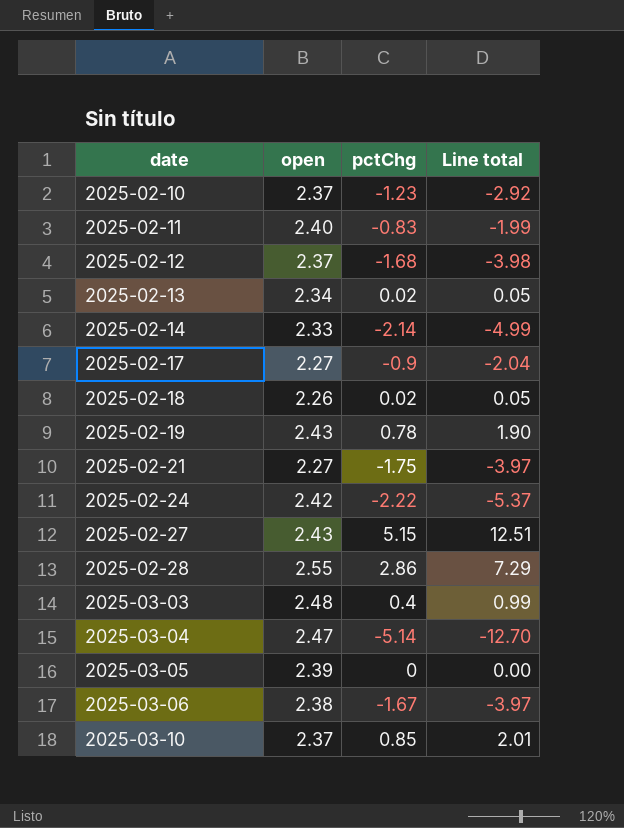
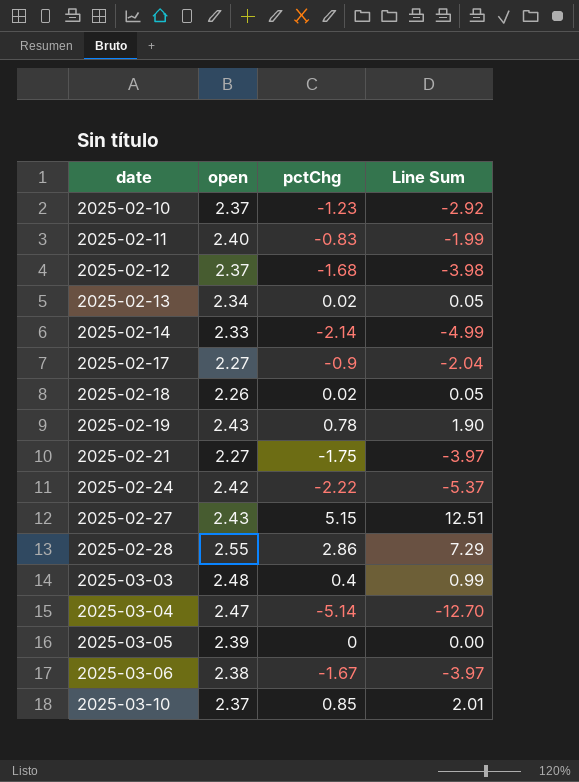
column name: Line total -> Line Sum

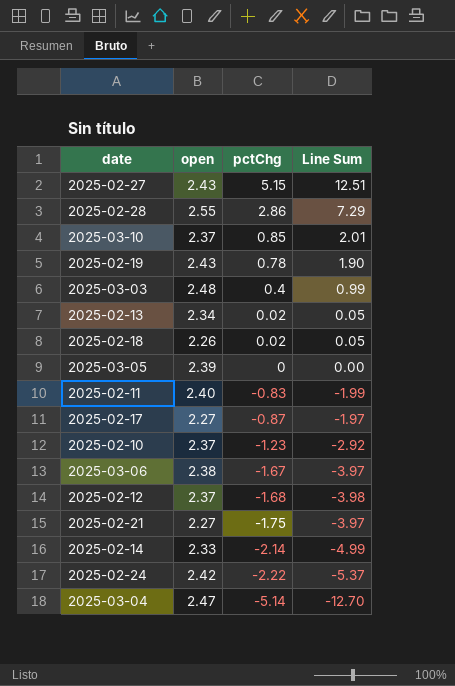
row order: date ascending -> pctChg descending
2025-02-17 | pctChg: -0.9 -> -0.87
2025-02-17 | Line Sum: -2.04 -> -1.97

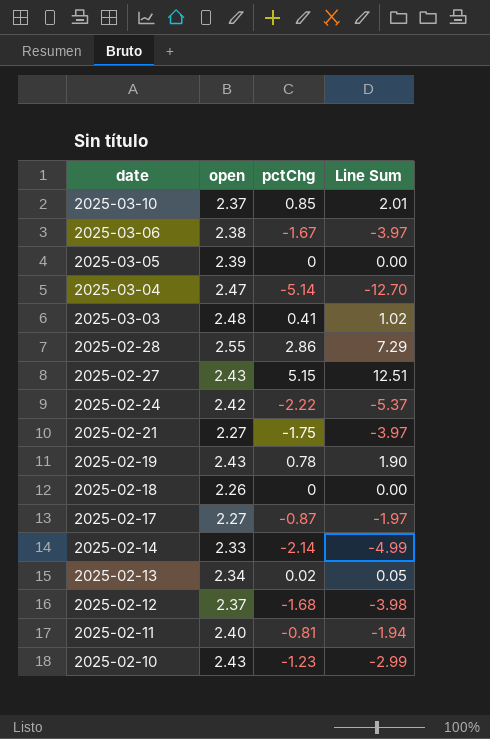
row order: pctChg descending -> date descending
2025-03-03 | pctChg: 0.4 -> 0.41
2025-03-03 | Line Sum: 0.99 -> 1.02
2025-02-18 | pctChg: 0.02 -> 0
2025-02-18 | Line Sum: 0.05 -> 0.00
2025-02-11 | pctChg: -0.83 -> -0.81
2025-02-11 | Line Sum: -1.99 -> -1.94
2025-02-10 | open: 2.37 -> 2.43
2025-02-10 | Line Sum: -2.92 -> -2.99

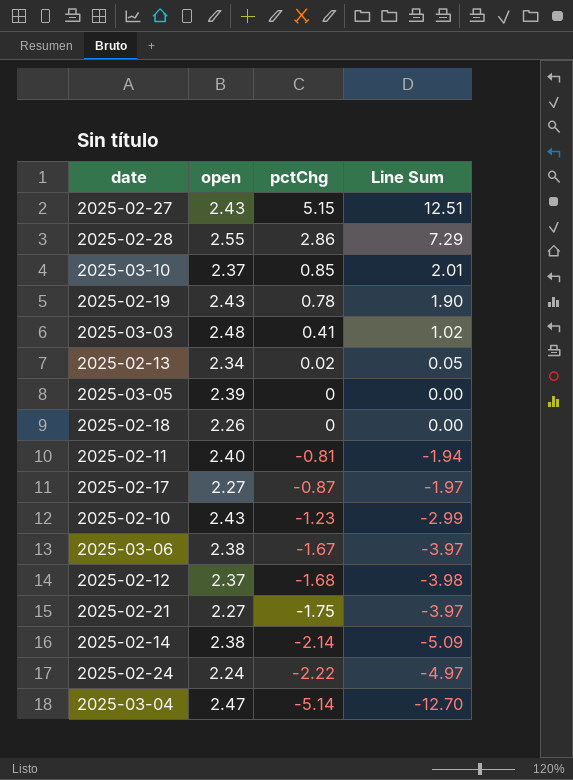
row order: date descending -> pctChg descending
2025-02-14 | open: 2.33 -> 2.38
2025-02-14 | Line Sum: -4.99 -> -5.09
2025-02-24 | open: 2.42 -> 2.24
2025-02-24 | Line Sum: -5.37 -> -4.97

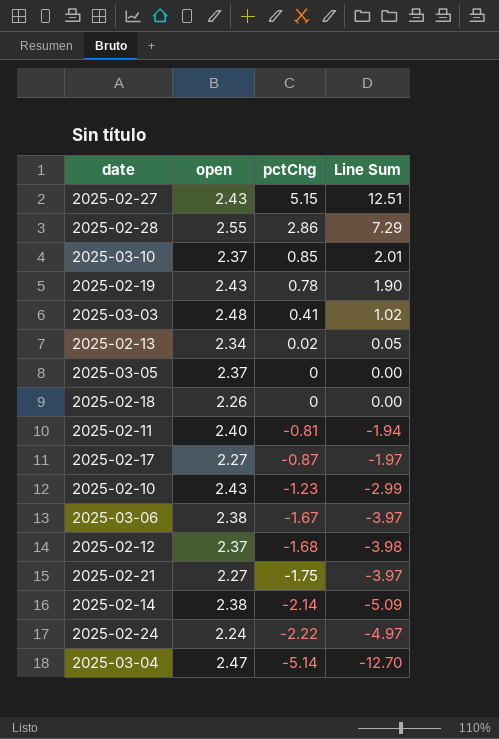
2025-03-05 | open: 2.39 -> 2.37

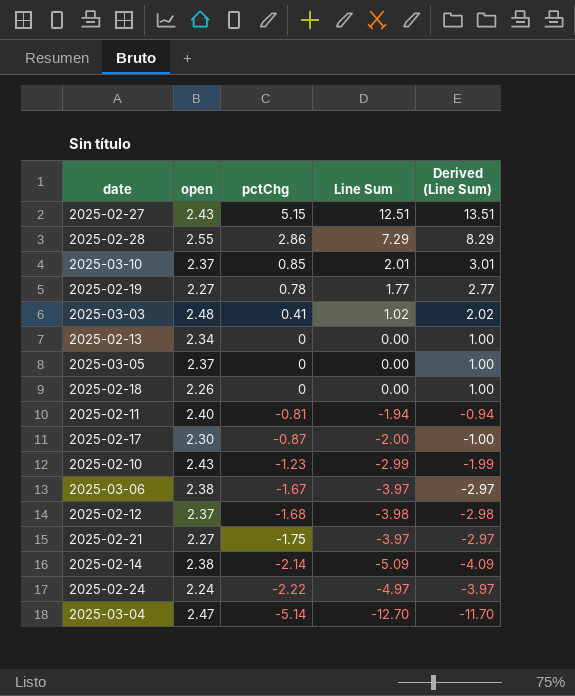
column Derived (Line Sum) | formula: none -> [Line Sum] + 1
2025-02-19 | open: 2.43 -> 2.27
2025-02-19 | Line Sum: 1.90 -> 1.77
2025-02-13 | pctChg: 0.02 -> 0
2025-02-13 | Line Sum: 0.05 -> 0.00
2025-02-17 | open: 2.27 -> 2.30
2025-02-17 | Line Sum: -1.97 -> -2.00

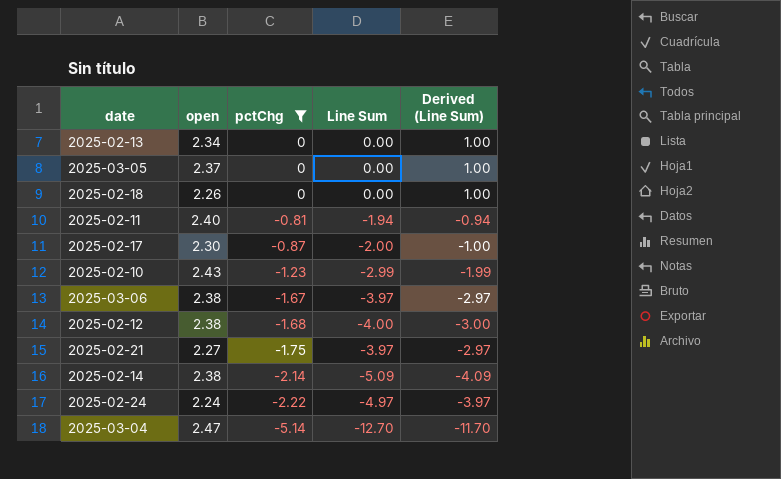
filter: none -> pctChg <= 0
2025-02-12 | open: 2.37 -> 2.38
2025-02-12 | Line Sum: -3.98 -> -4.00
2025-02-12 | Derived (Line Sum): -2.98 -> -3.00

